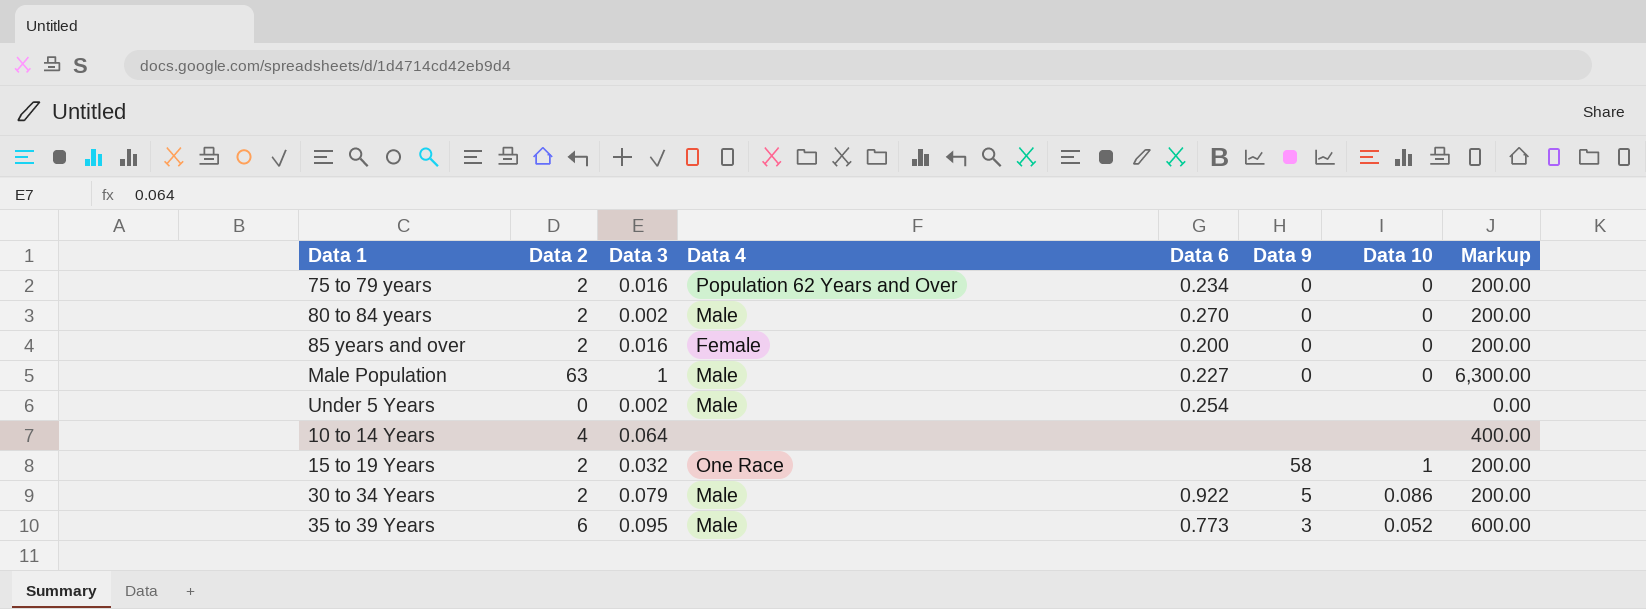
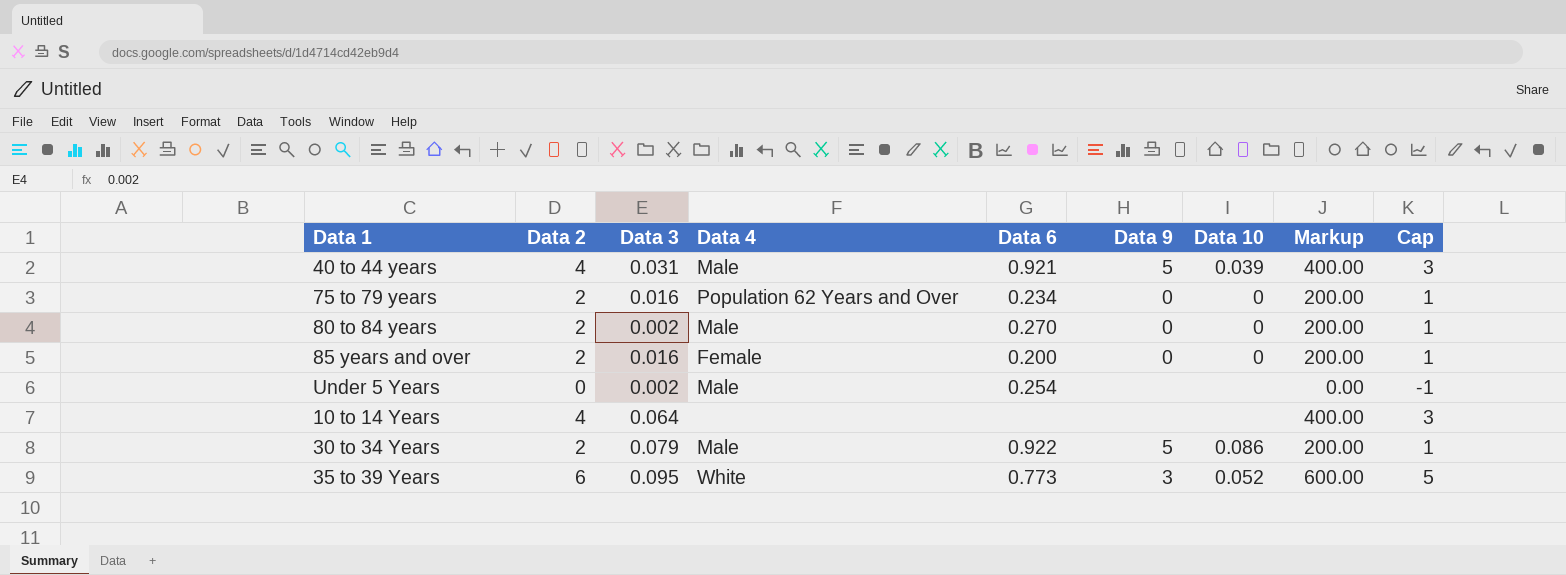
column Cap | formula: none -> [Data 2] - 1
row Male Population: 63 | 1 | Male | 0.227 | 0 | 0 | 6,300.00 -> none
row 15 to 19 Years: 2 | 0.032 | One Race | none | 58 | 1 | 200.00 -> none
row 40 to 44 years: none -> 4 | 0.031 | Male | 0.921 | 5 | 0.039 | 400.00 | 3
35 to 39 Years | Data 4: Male -> White

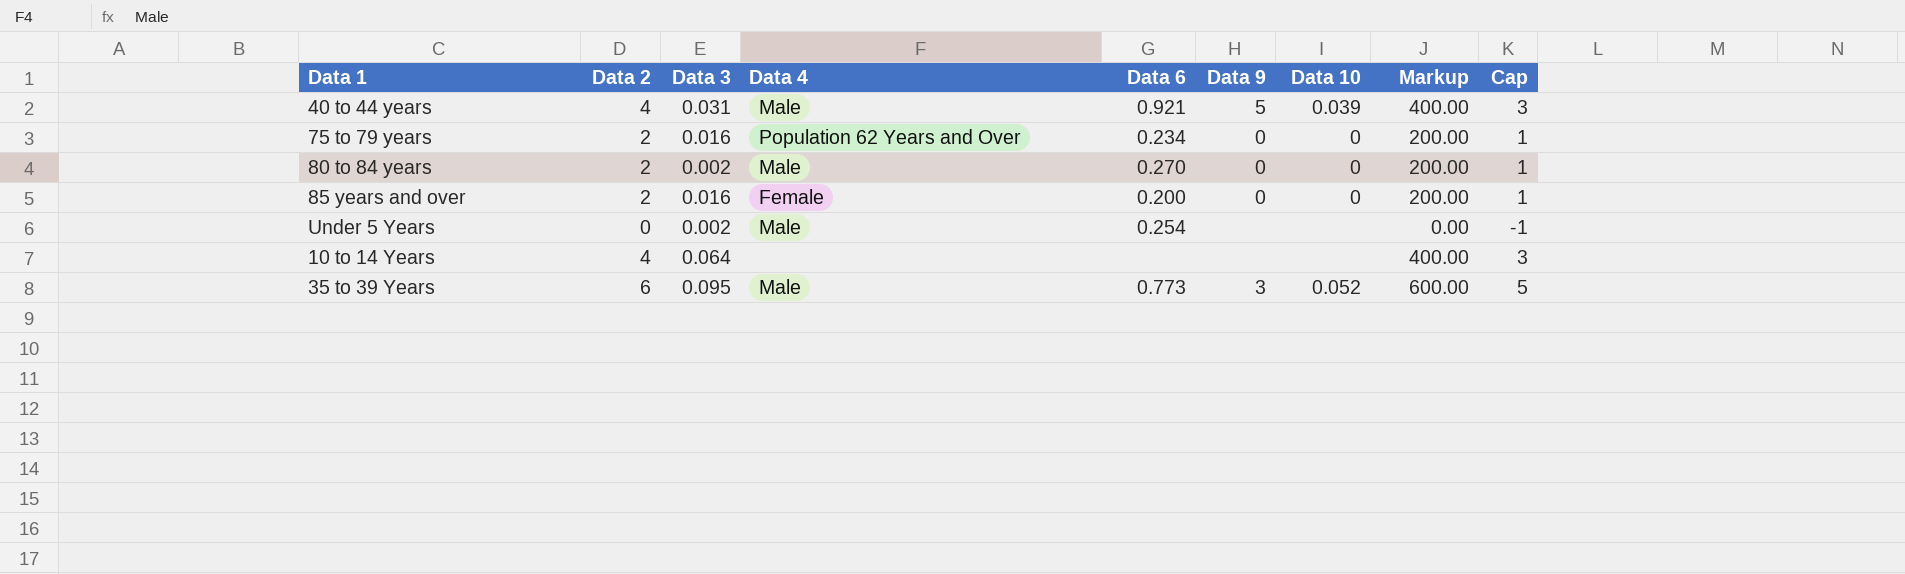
row 30 to 34 Years: 2 | 0.079 | Male | 0.922 | 5 | 0.086 | 200.00 | 1 -> none
35 to 39 Years | Data 4: White -> Male

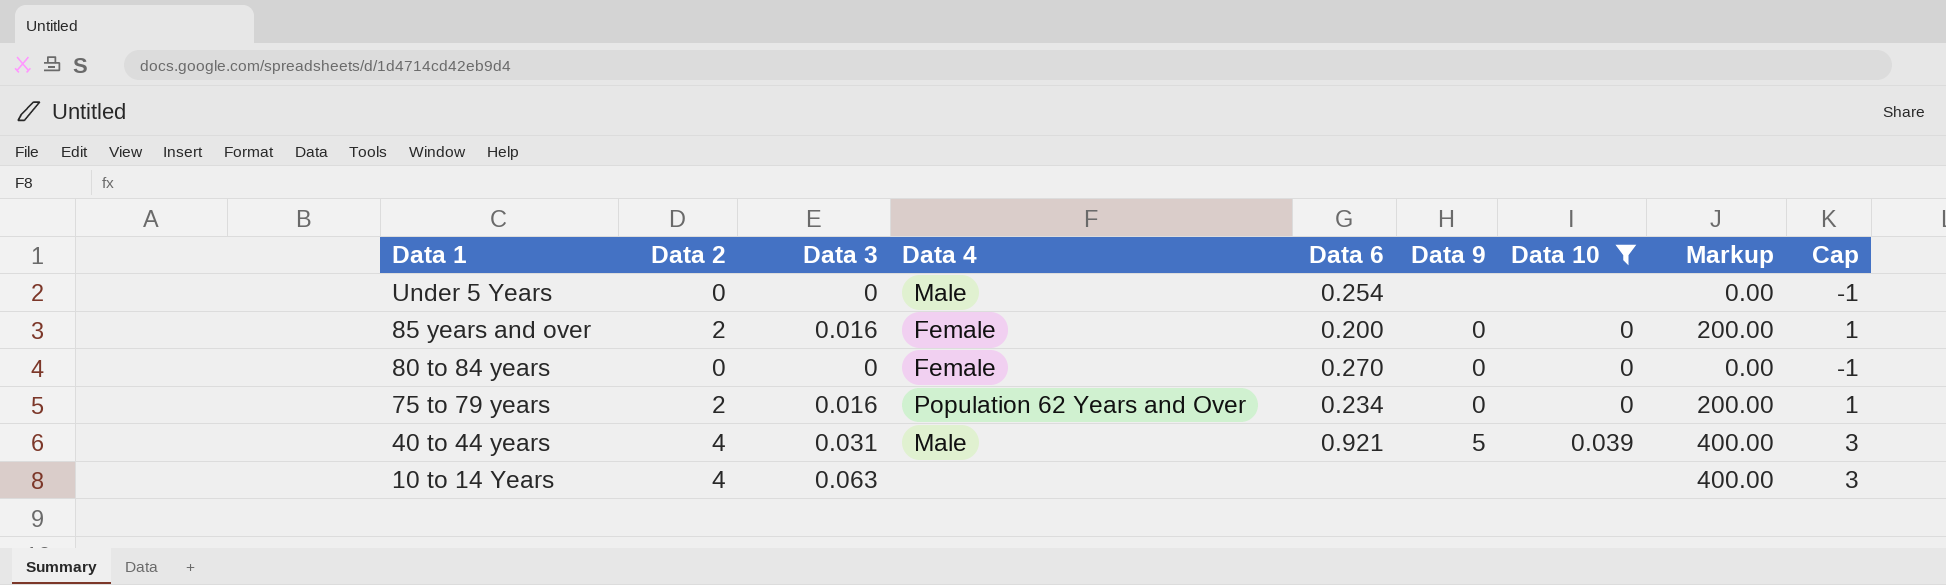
filter: none -> Data 10 != 0.052
row order: none -> Data 1 descending
Under 5 Years | Data 3: 0.002 -> 0
80 to 84 years | Data 2: 2 -> 0
80 to 84 years | Data 3: 0.002 -> 0
80 to 84 years | Data 4: Male -> Female
80 to 84 years | Markup: 200.00 -> 0.00
80 to 84 years | Cap: 1 -> -1
10 to 14 Years | Data 3: 0.064 -> 0.063

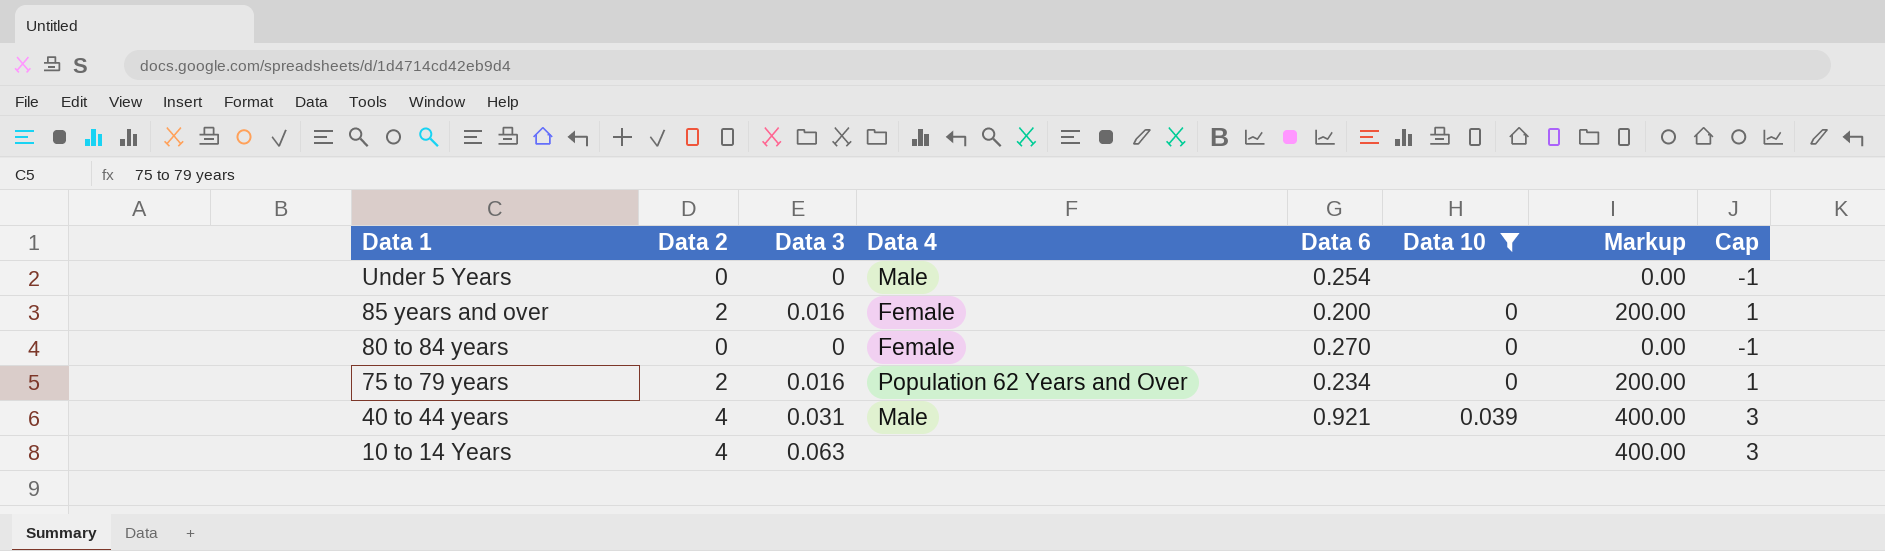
column Data 9 | position: 6 -> none

